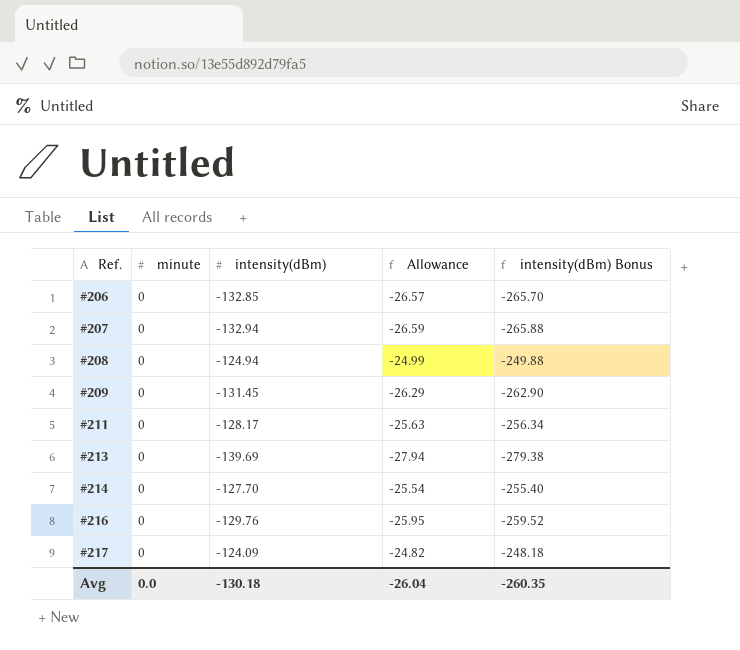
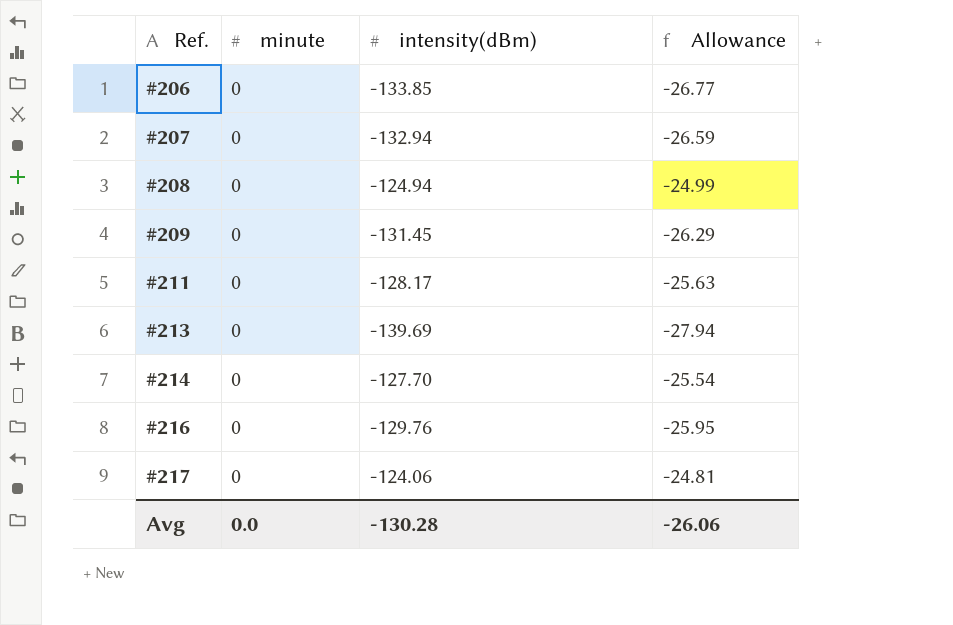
column intensity(dBm) Bonus | formula: [intensity(dBm)] * 2 -> none
#206 | intensity(dBm): -132.85 -> -133.85
#206 | Allowance: -26.57 -> -26.77
#217 | intensity(dBm): -124.09 -> -124.06
#217 | Allowance: -24.82 -> -24.81
Avg | intensity(dBm): -130.18 -> -130.28
Avg | Allowance: -26.04 -> -26.06

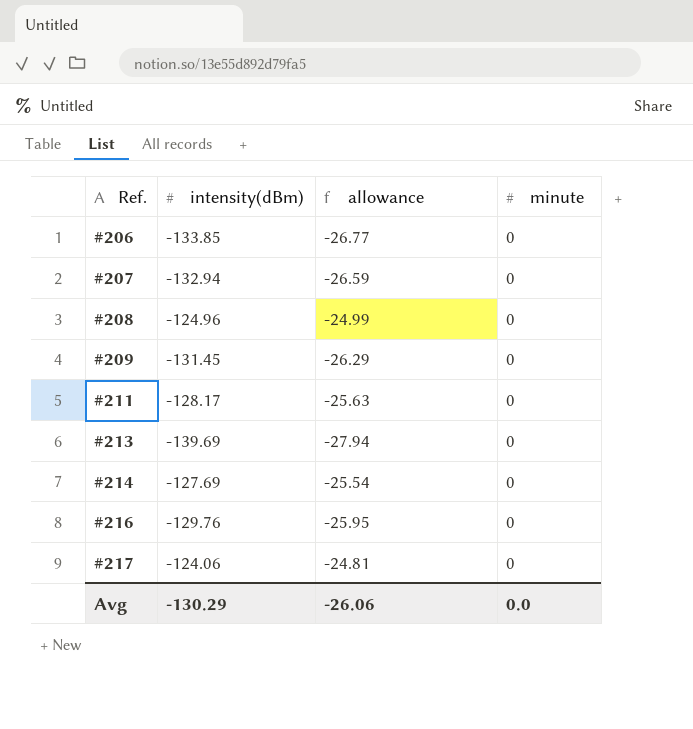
column name: Allowance -> allowance
column minute | position: 2 -> 4
#208 | intensity(dBm): -124.94 -> -124.96
#214 | intensity(dBm): -127.70 -> -127.69
Avg | intensity(dBm): -130.28 -> -130.29

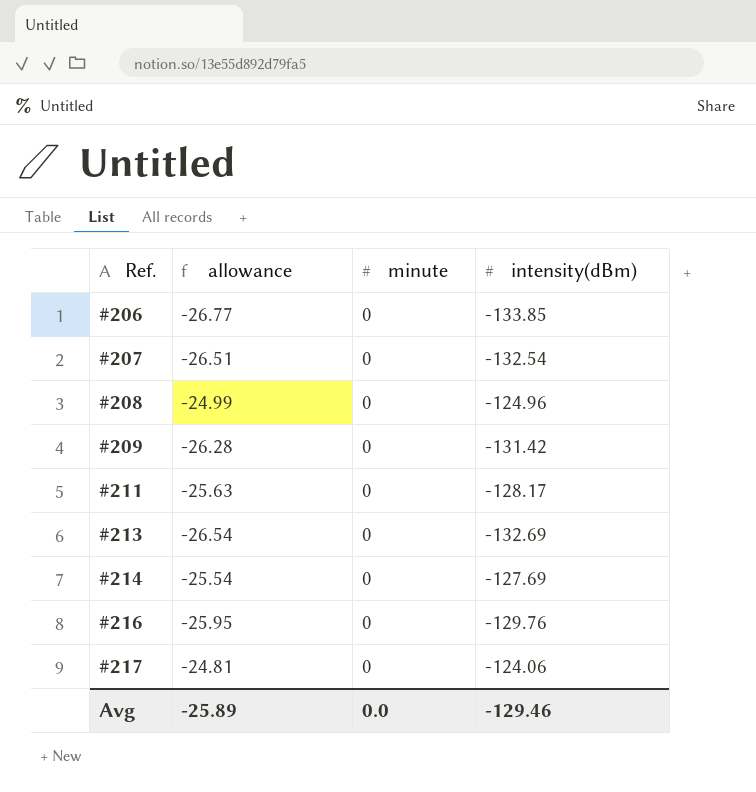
column intensity(dBm) | position: 2 -> 4
#207 | allowance: -26.59 -> -26.51
#207 | intensity(dBm): -132.94 -> -132.54
#209 | allowance: -26.29 -> -26.28
#209 | intensity(dBm): -131.45 -> -131.42
#213 | allowance: -27.94 -> -26.54
#213 | intensity(dBm): -139.69 -> -132.69
Avg | allowance: -26.06 -> -25.89
Avg | intensity(dBm): -130.29 -> -129.46

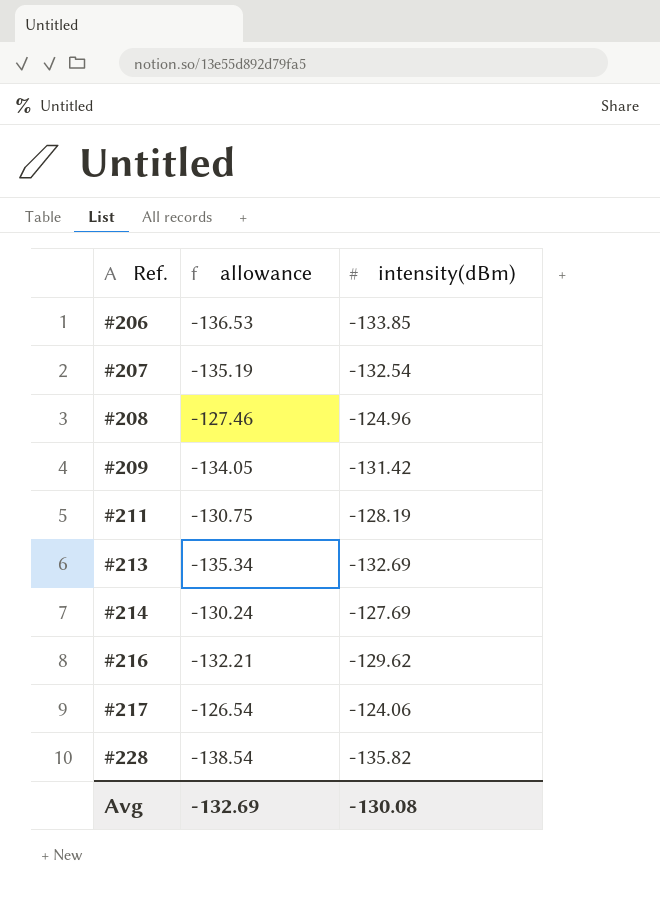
column minute | position: 3 -> none
column allowance | formula: [intensity(dBm)] * 0.2 -> [intensity(dBm)] * 1.02
#211 | intensity(dBm): -128.17 -> -128.19
#216 | intensity(dBm): -129.76 -> -129.62
row #228: none -> -138.54 | -135.82
Avg | allowance: -25.89 -> -132.69
Avg | intensity(dBm): -129.46 -> -130.08

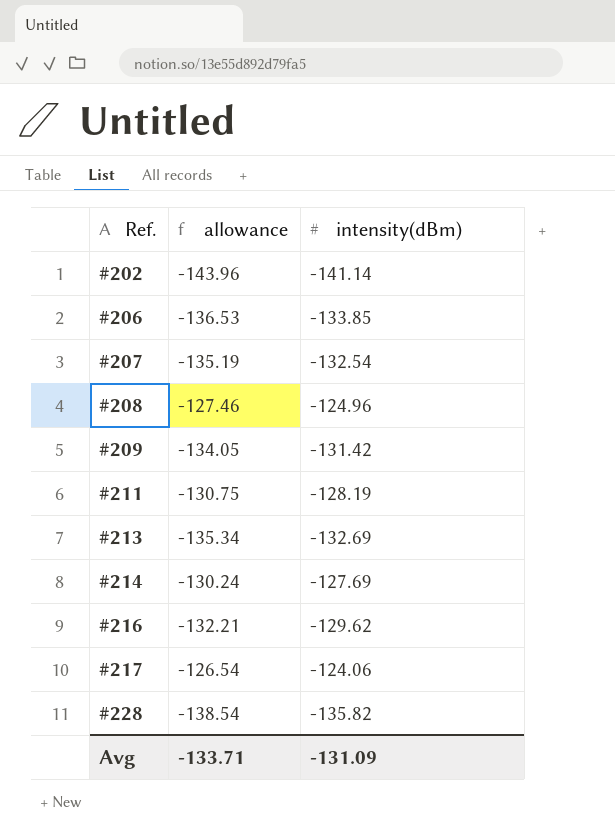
row #202: none -> -143.96 | -141.14
Avg | allowance: -132.69 -> -133.71
Avg | intensity(dBm): -130.08 -> -131.09

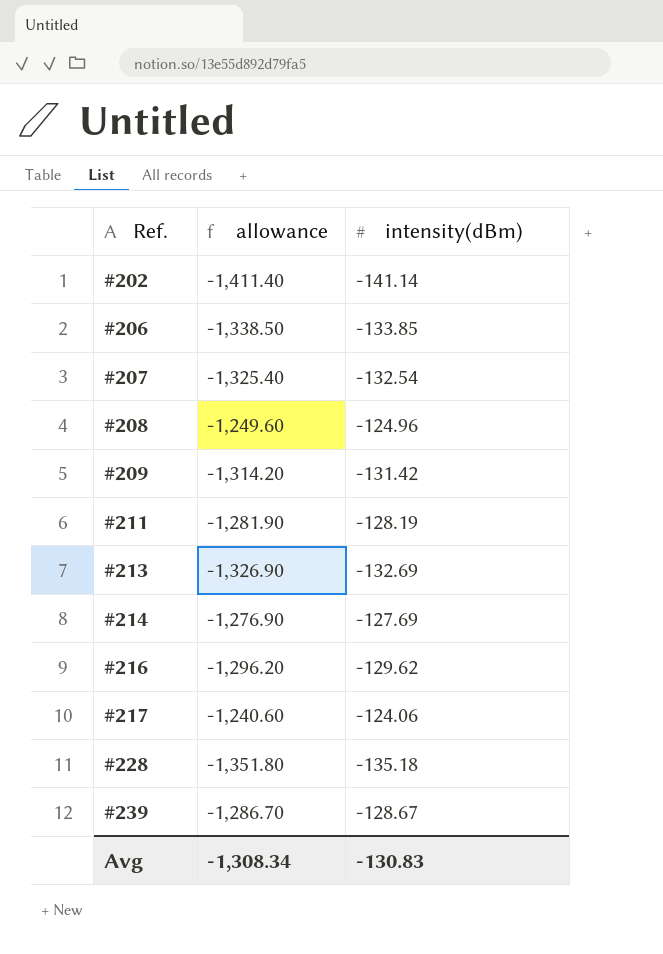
column allowance | formula: [intensity(dBm)] * 1.02 -> [intensity(dBm)] * 10
#228 | intensity(dBm): -135.82 -> -135.18
row #239: none -> -1,286.70 | -128.67
Avg | allowance: -133.71 -> -1,308.34
Avg | intensity(dBm): -131.09 -> -130.83

